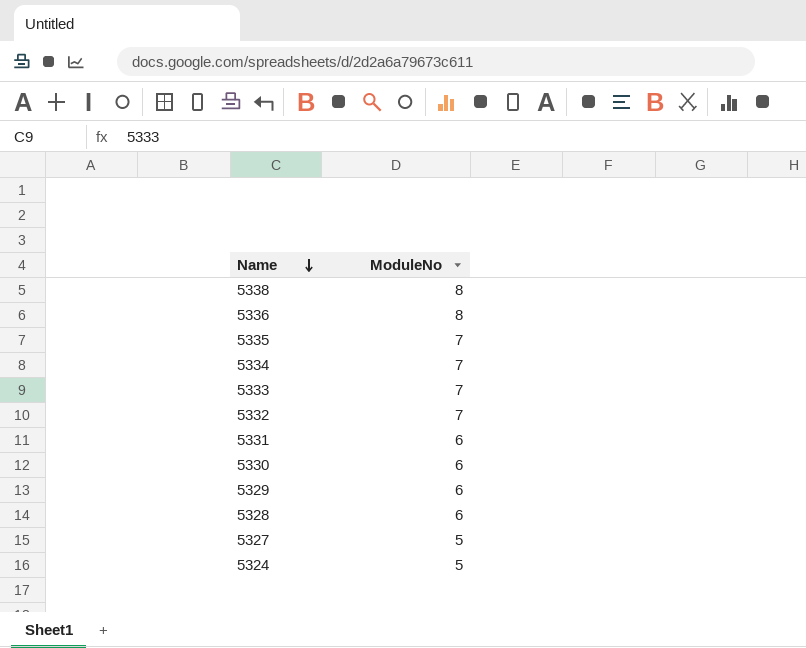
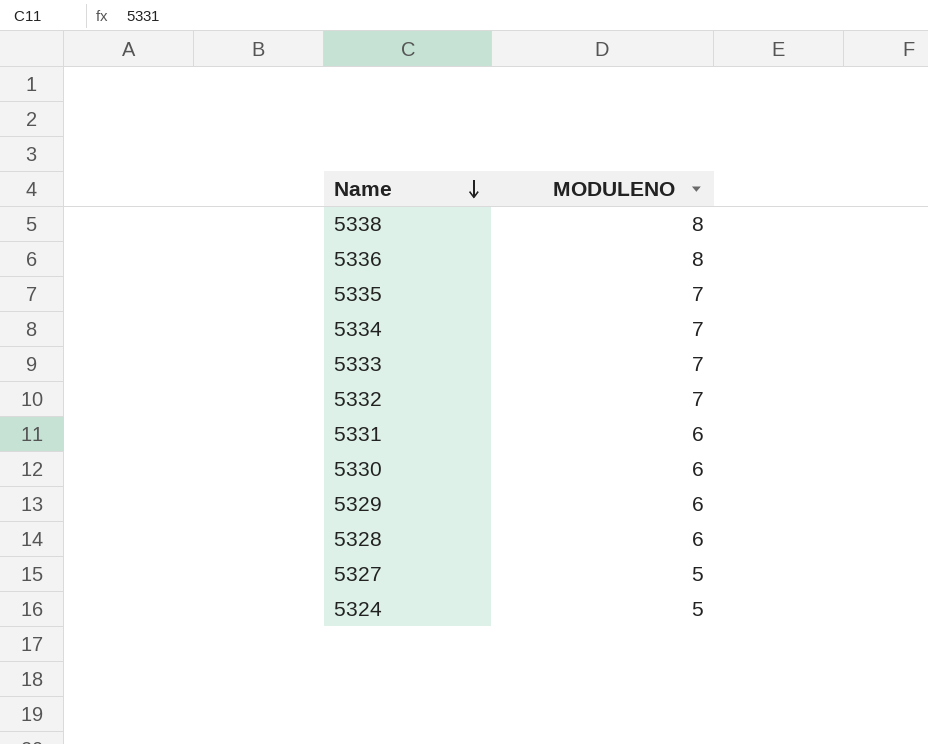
column name: ModuleNo -> MODULENO

